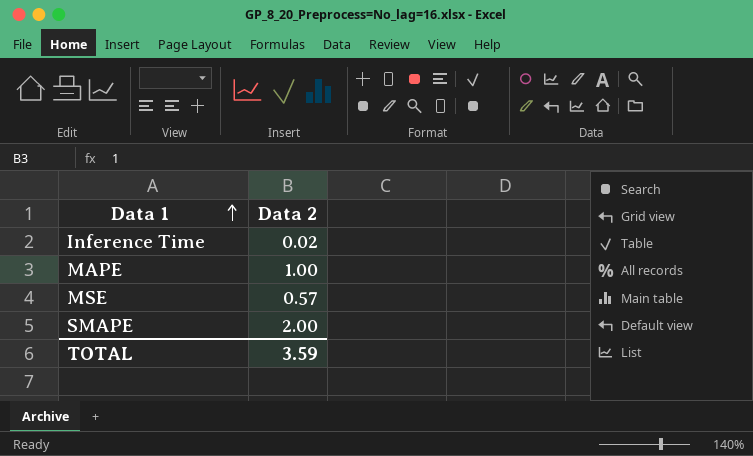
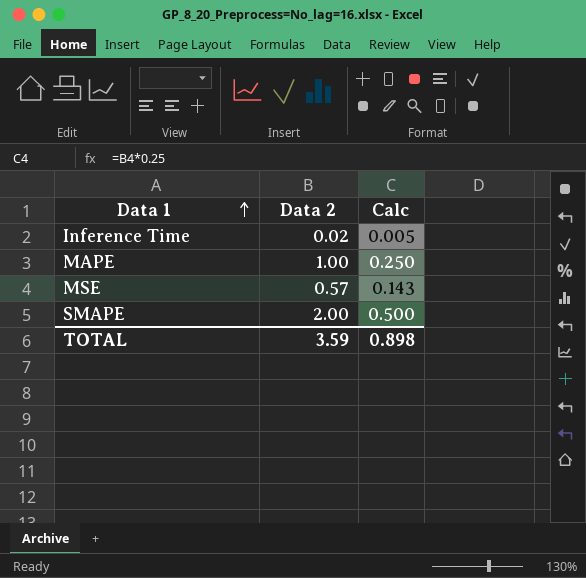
column Calc | formula: none -> [Data 2] * 0.25

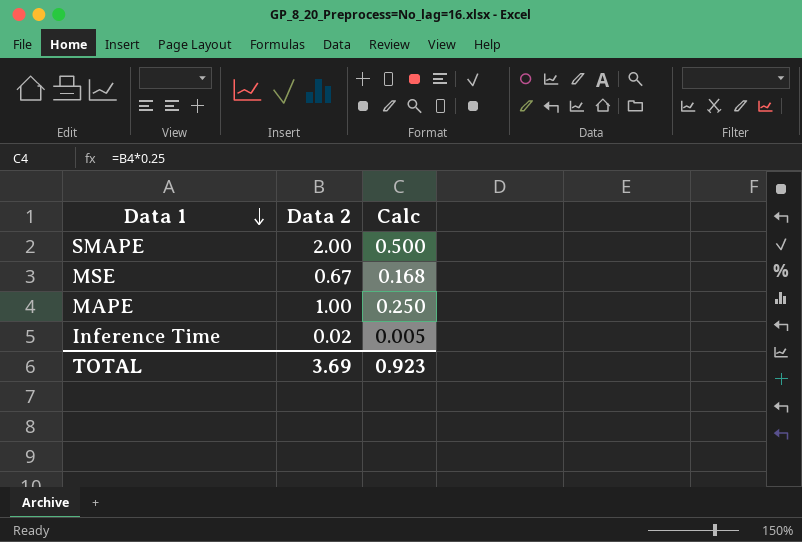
row order: Data 1 ascending -> Data 1 descending
MSE | Data 2: 0.57 -> 0.67
MSE | Calc: 0.143 -> 0.168
TOTAL | Data 2: 3.59 -> 3.69
TOTAL | Calc: 0.898 -> 0.923

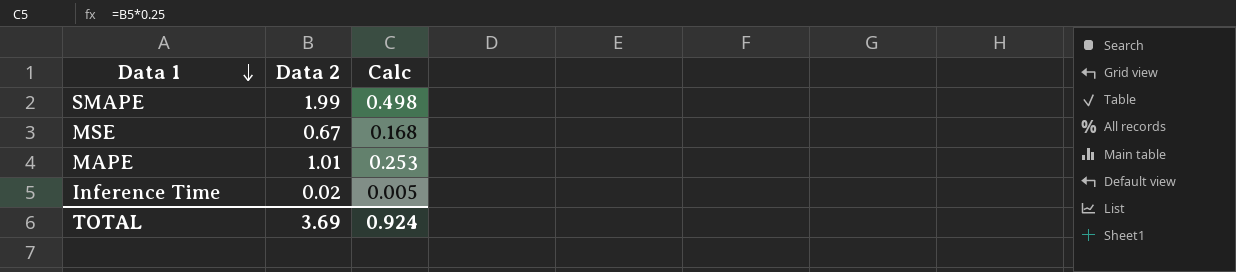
SMAPE | Data 2: 2.00 -> 1.99
SMAPE | Calc: 0.500 -> 0.498
MAPE | Data 2: 1.00 -> 1.01
MAPE | Calc: 0.250 -> 0.253
TOTAL | Calc: 0.923 -> 0.924

